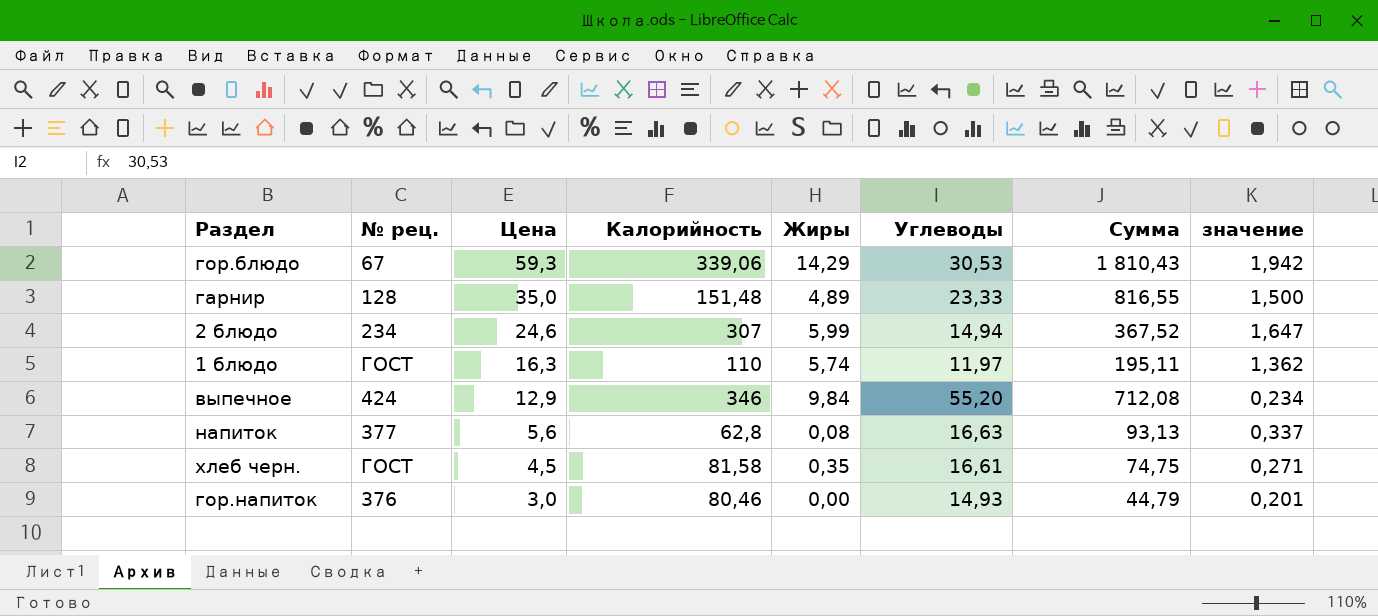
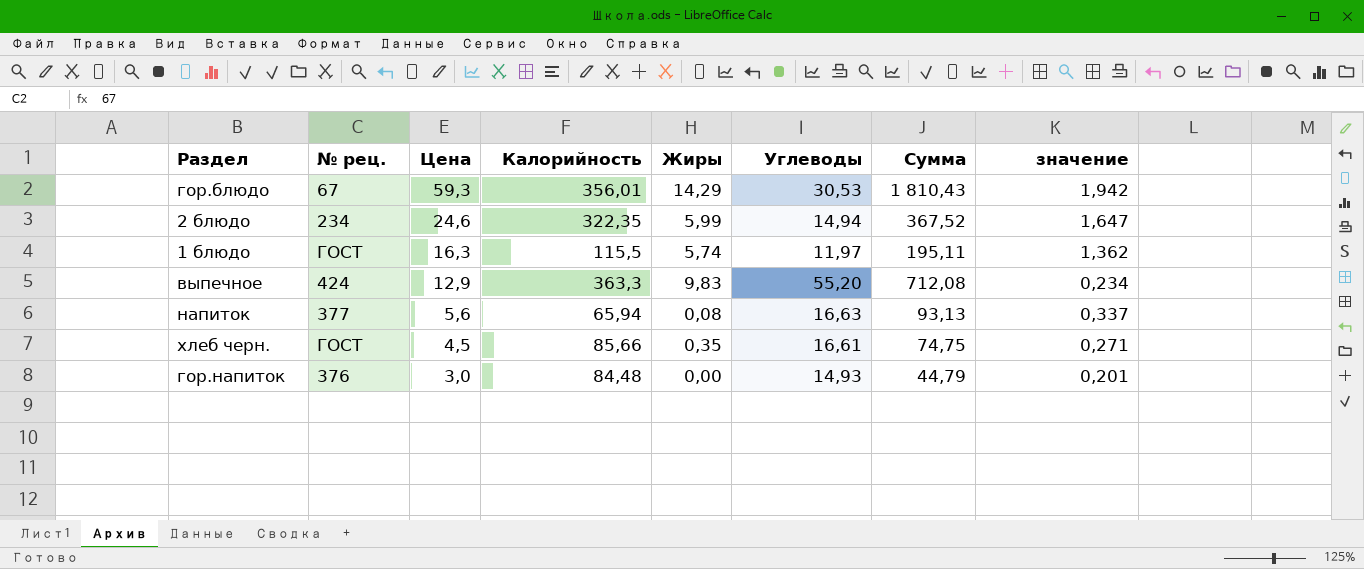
row гарнир: 128 | 35,0 | 151,48 | 4,89 | 23,33 | 816,55 | 1,500 -> none
гор.блюдо | Калорийность: 339,06 -> 356,01
2 блюдо | Калорийность: 307 -> 322,35
1 блюдо | Калорийность: 110 -> 115,5
выпечное | Калорийность: 346 -> 363,3
выпечное | Жиры: 9,84 -> 9,83
напиток | Калорийность: 62,8 -> 65,94
хлеб черн. | Калорийность: 81,58 -> 85,66
гор.напиток | Калорийность: 80,46 -> 84,48

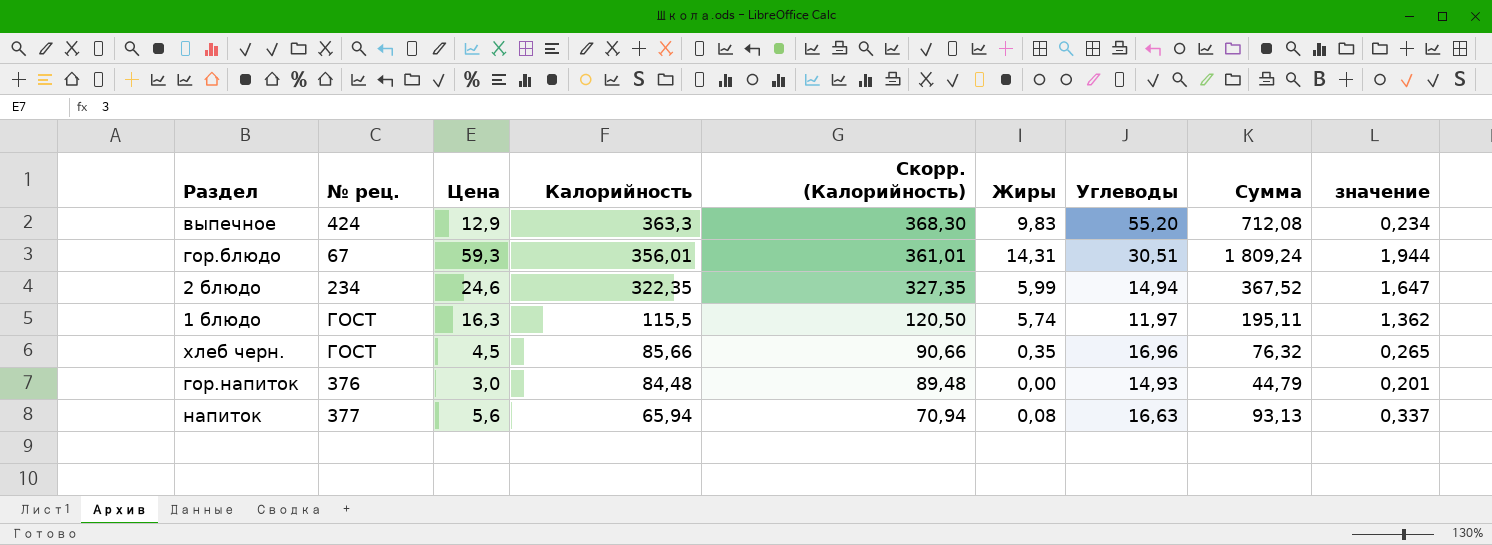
row order: Цена descending -> Калорийность descending
column Скорр. (Калорийность) | formula: none -> [Калорийность] + 5
гор.блюдо | Жиры: 14,29 -> 14,31
гор.блюдо | Углеводы: 30,53 -> 30,51
гор.блюдо | Сумма: 1 810,43 -> 1 809,24
гор.блюдо | значение: 1,942 -> 1,944
хлеб черн. | Углеводы: 16,61 -> 16,96
хлеб черн. | Сумма: 74,75 -> 76,32
хлеб черн. | значение: 0,271 -> 0,265

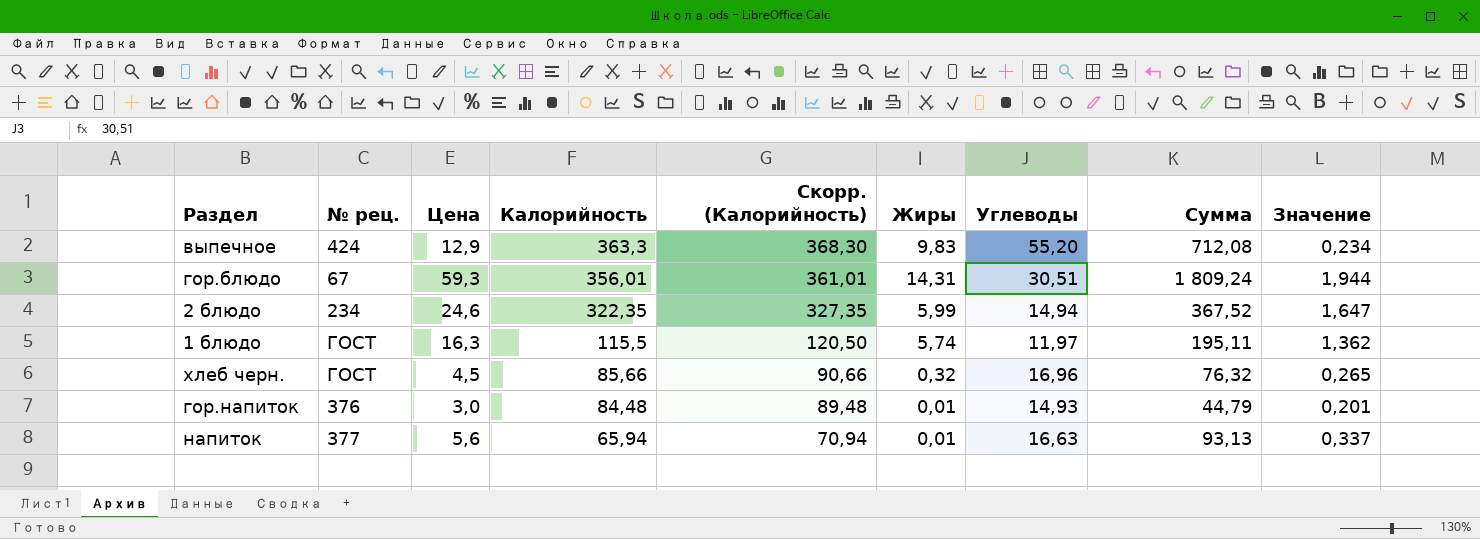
column name: значение -> Значение
хлеб черн. | Жиры: 0,35 -> 0,32
гор.напиток | Жиры: 0,00 -> 0,01
напиток | Жиры: 0,08 -> 0,01

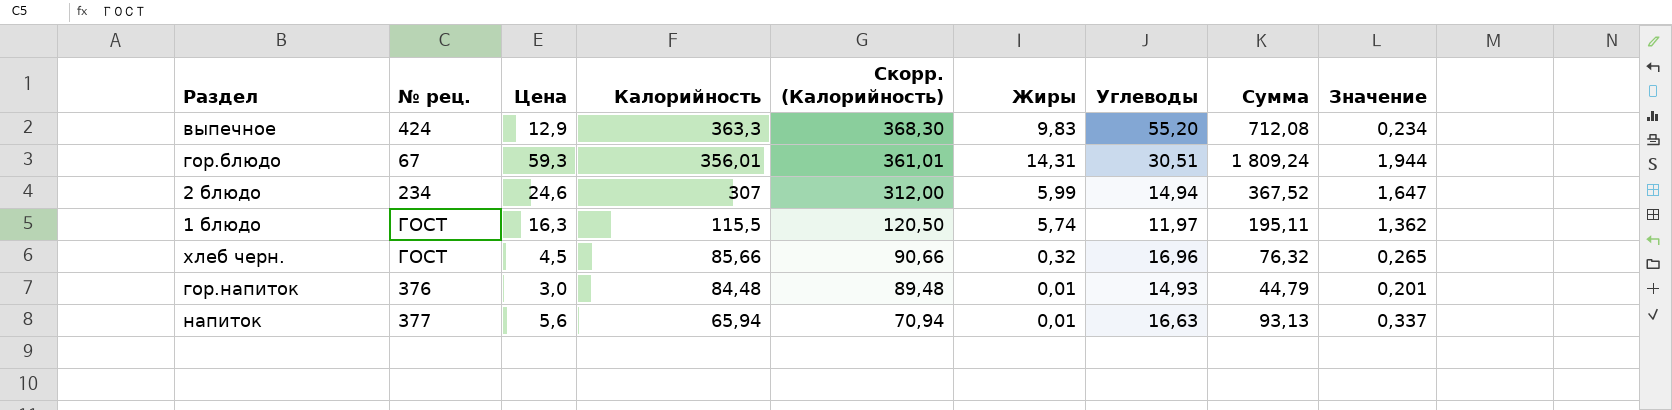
2 блюдо | Калорийность: 322,35 -> 307
2 блюдо | Скорр. (Калорийность): 327,35 -> 312,00

